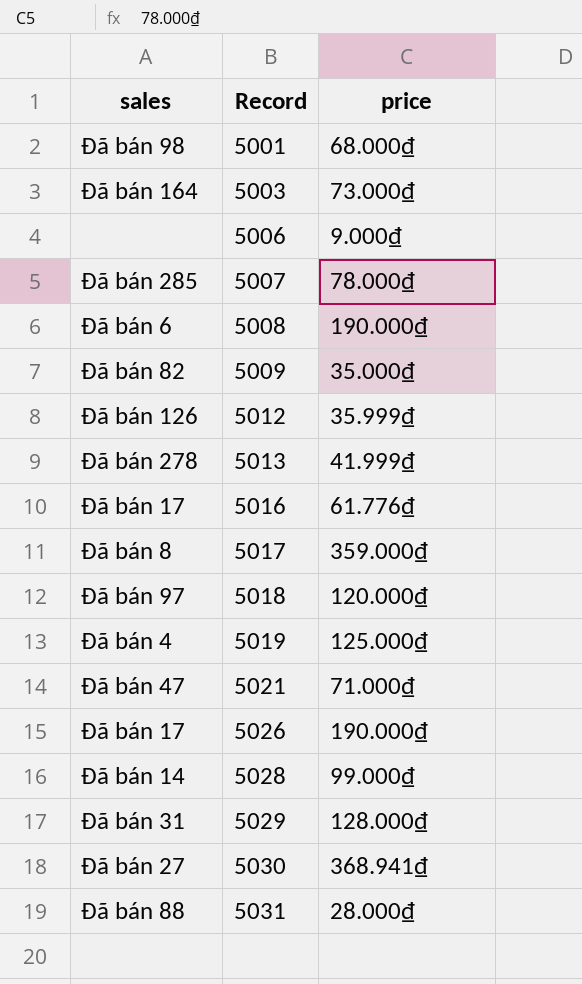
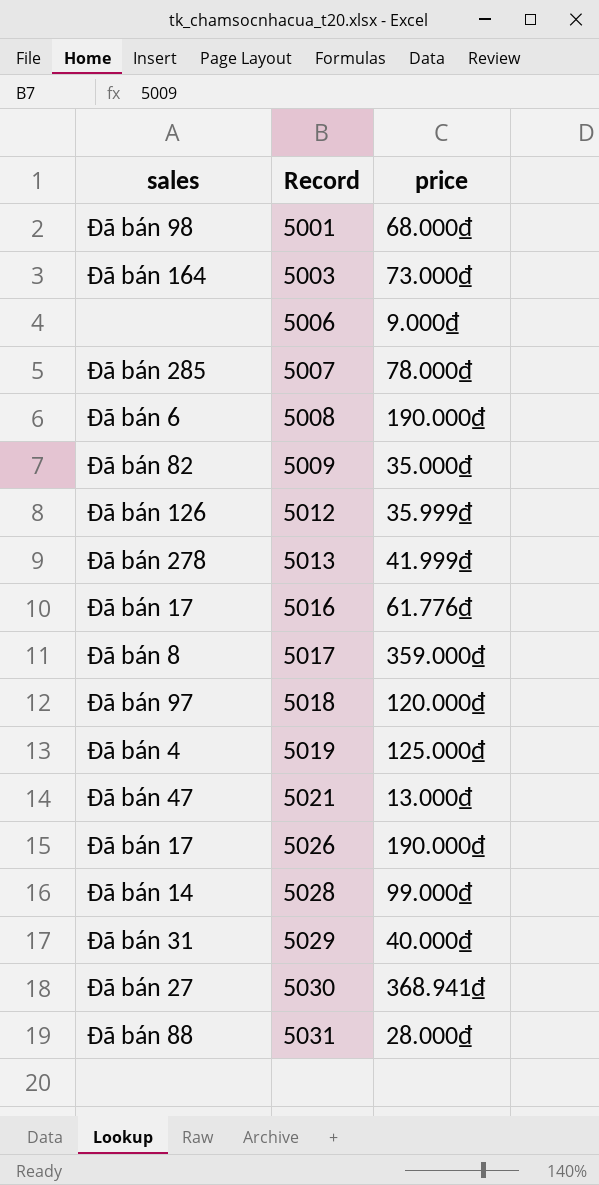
5021 | price: 71.000₫ -> 13.000₫
5029 | price: 128.000₫ -> 40.000₫

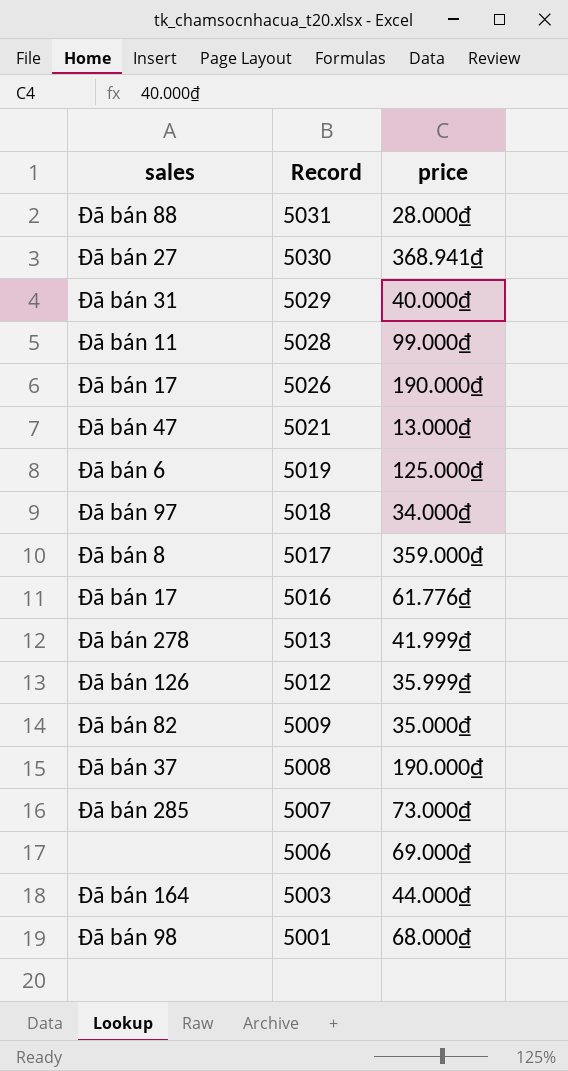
row order: Record ascending -> Record descending
5028 | sales: Đã bán 14 -> Đã bán 11
5019 | sales: Đã bán 4 -> Đã bán 6
5018 | price: 120.000₫ -> 34.000₫
5008 | sales: Đã bán 6 -> Đã bán 37
5007 | price: 78.000₫ -> 73.000₫
5006 | price: 9.000₫ -> 69.000₫
5003 | price: 73.000₫ -> 44.000₫

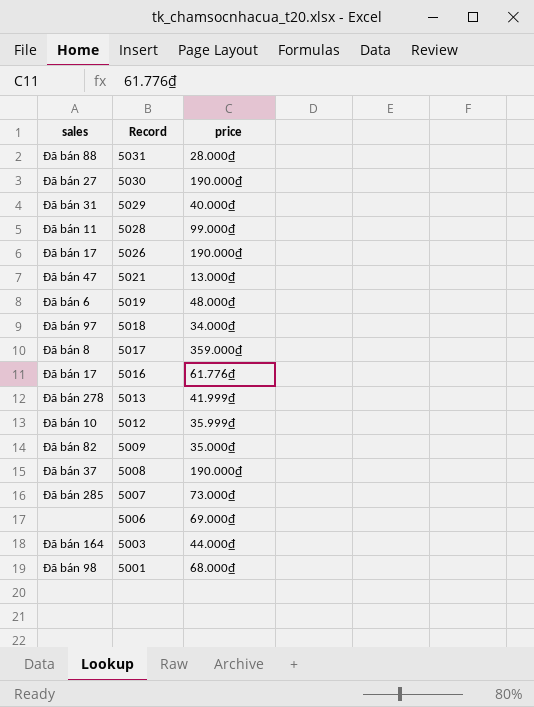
5030 | price: 368.941₫ -> 190.000₫
5019 | price: 125.000₫ -> 48.000₫
5012 | sales: Đã bán 126 -> Đã bán 10

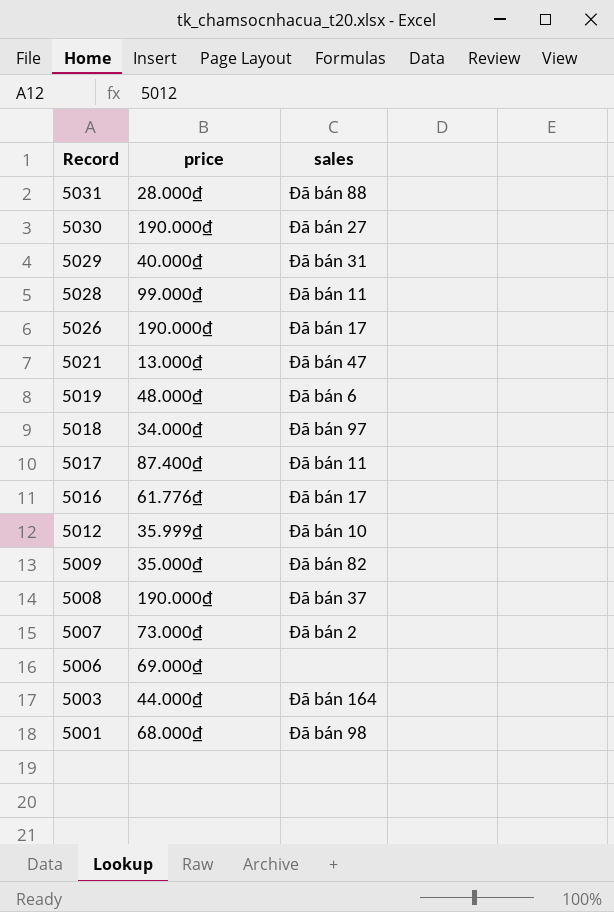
column sales | position: 1 -> 3
row 5013: Đã bán 278 | 41.999₫ -> none
5017 | price: 359.000₫ -> 87.400₫
5017 | sales: Đã bán 8 -> Đã bán 11
5007 | sales: Đã bán 285 -> Đã bán 2

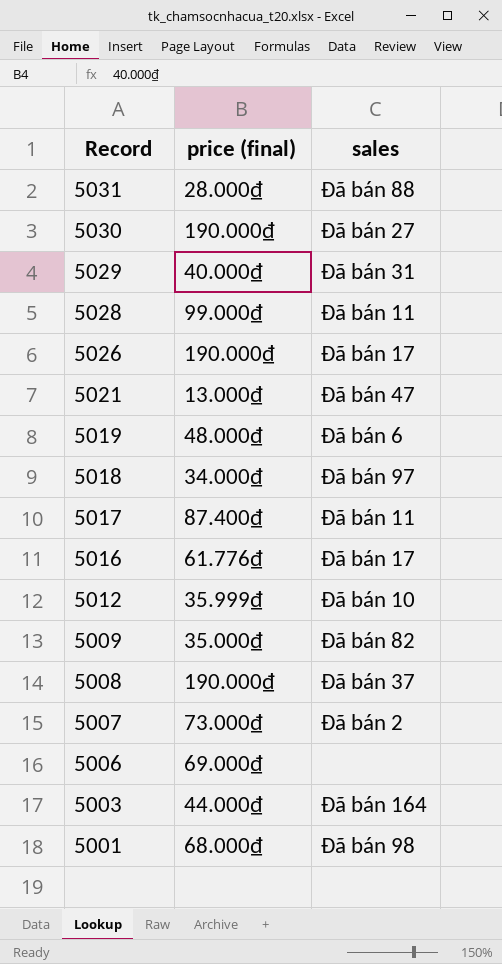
column name: price -> price (final)

